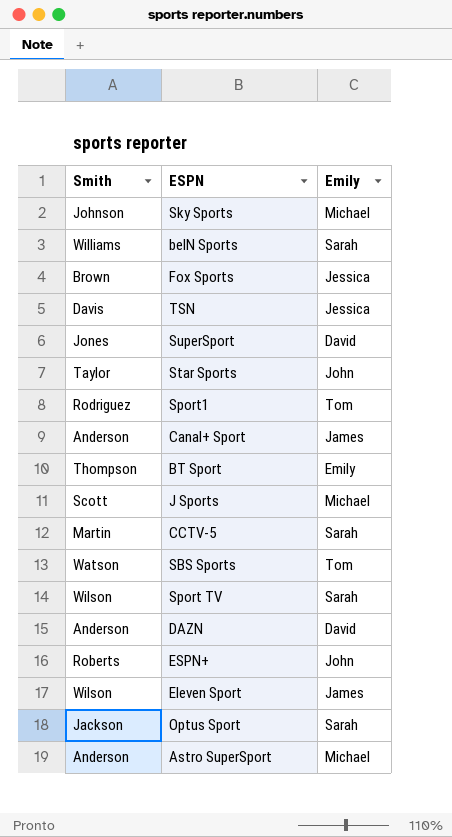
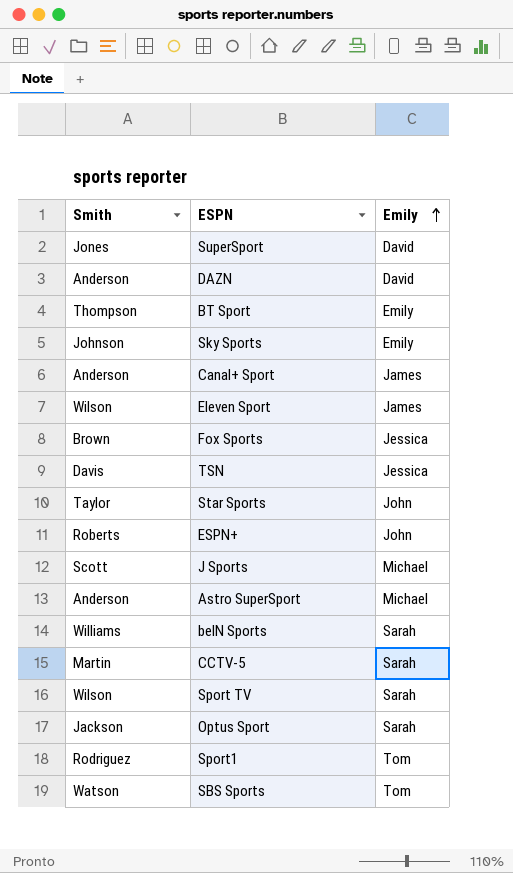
row order: none -> Emily ascending
Sky Sports | Emily: Michael -> Emily

